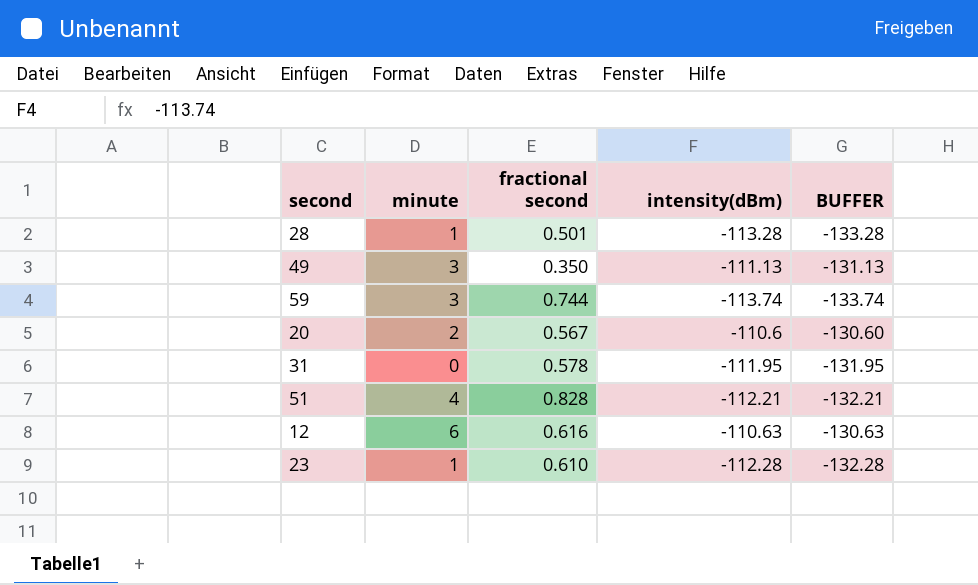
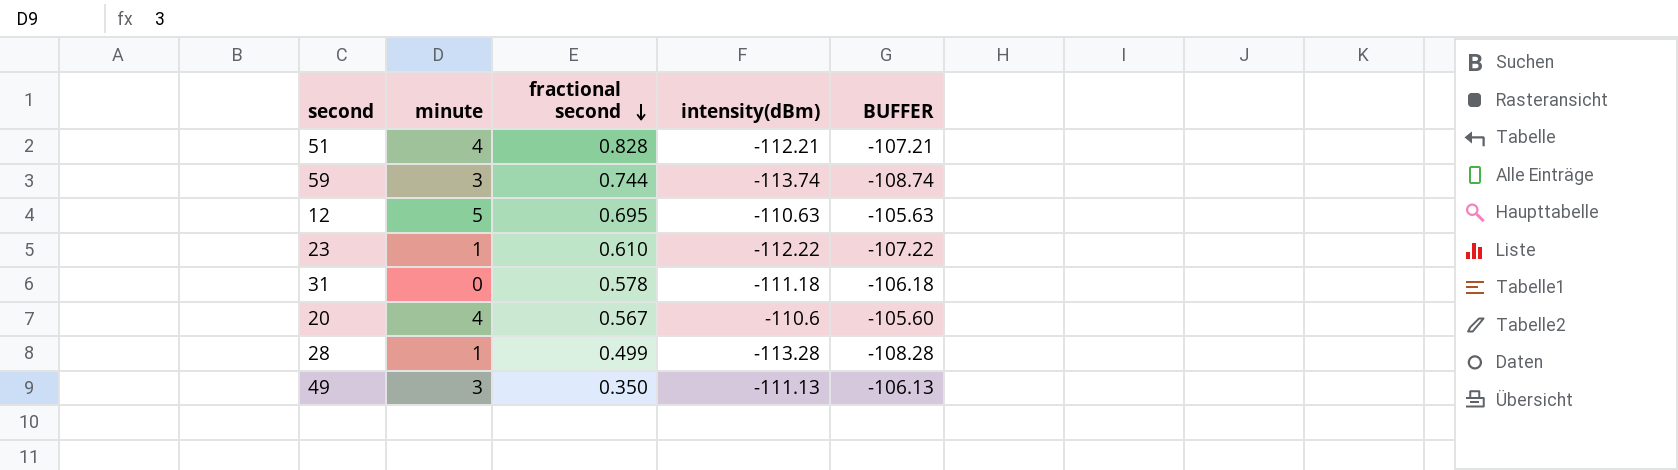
row order: none -> fractional second descending
column BUFFER | formula: [intensity(dBm)] - 20 -> [intensity(dBm)] + 5
12 | minute: 6 -> 5
12 | fractional second: 0.616 -> 0.695
23 | intensity(dBm): -112.28 -> -112.22
31 | intensity(dBm): -111.95 -> -111.18
20 | minute: 2 -> 4
28 | fractional second: 0.501 -> 0.499

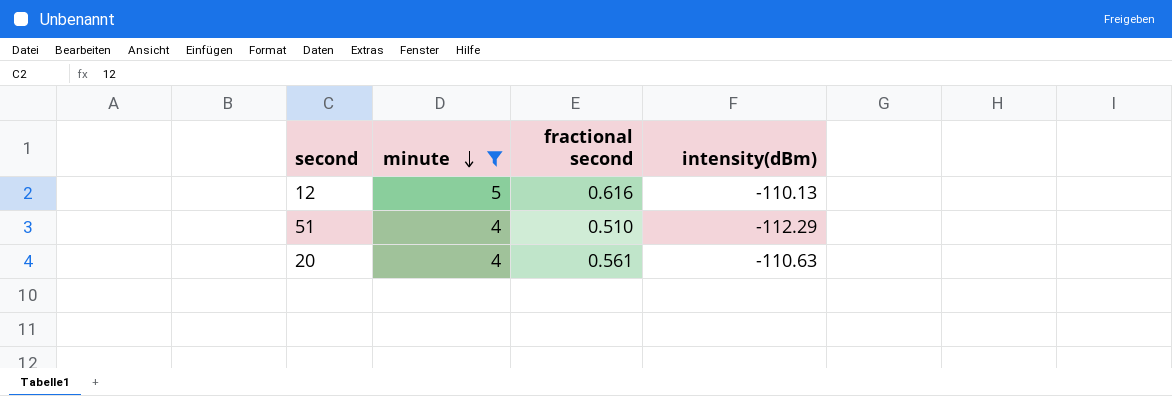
filter: none -> minute >= 4
row order: fractional second descending -> minute descending
column BUFFER | formula: [intensity(dBm)] + 5 -> none
12 | fractional second: 0.695 -> 0.616
12 | intensity(dBm): -110.63 -> -110.13
51 | fractional second: 0.828 -> 0.510
51 | intensity(dBm): -112.21 -> -112.29
20 | fractional second: 0.567 -> 0.561
20 | intensity(dBm): -110.6 -> -110.63

